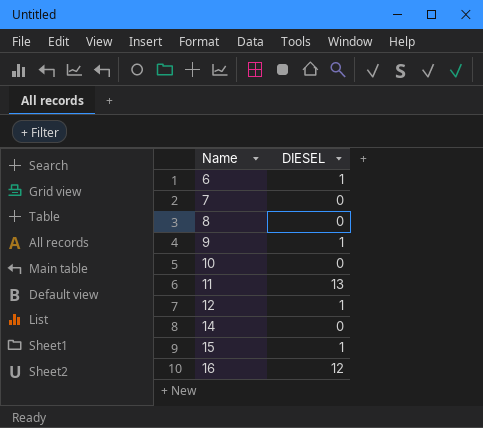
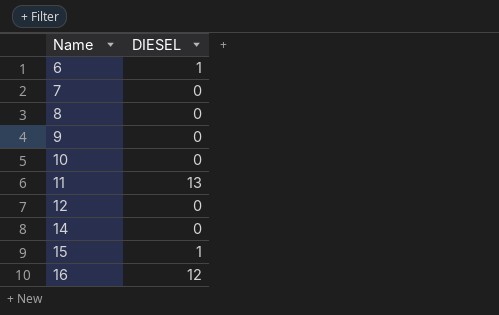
9 | DIESEL: 1 -> 0
12 | DIESEL: 1 -> 0

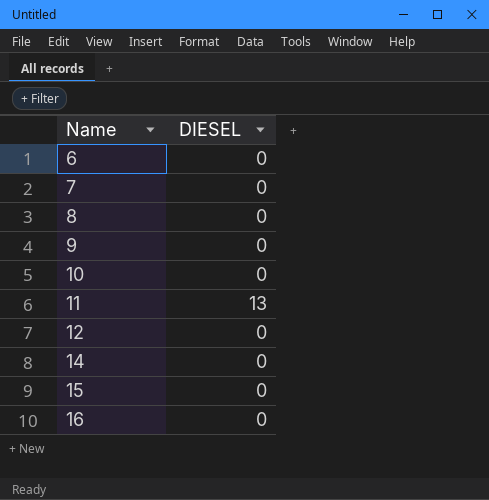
6 | DIESEL: 1 -> 0
15 | DIESEL: 1 -> 0
16 | DIESEL: 12 -> 0

